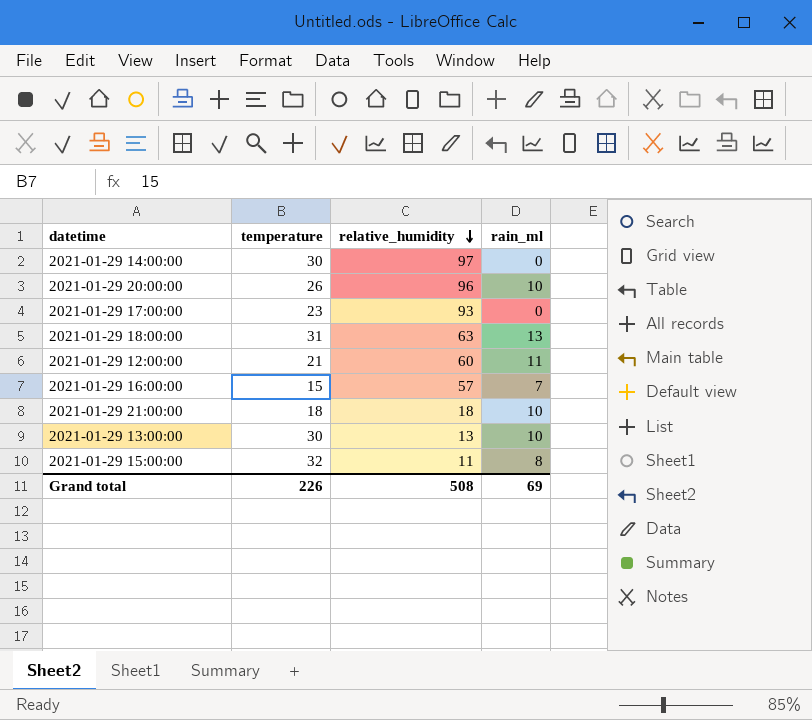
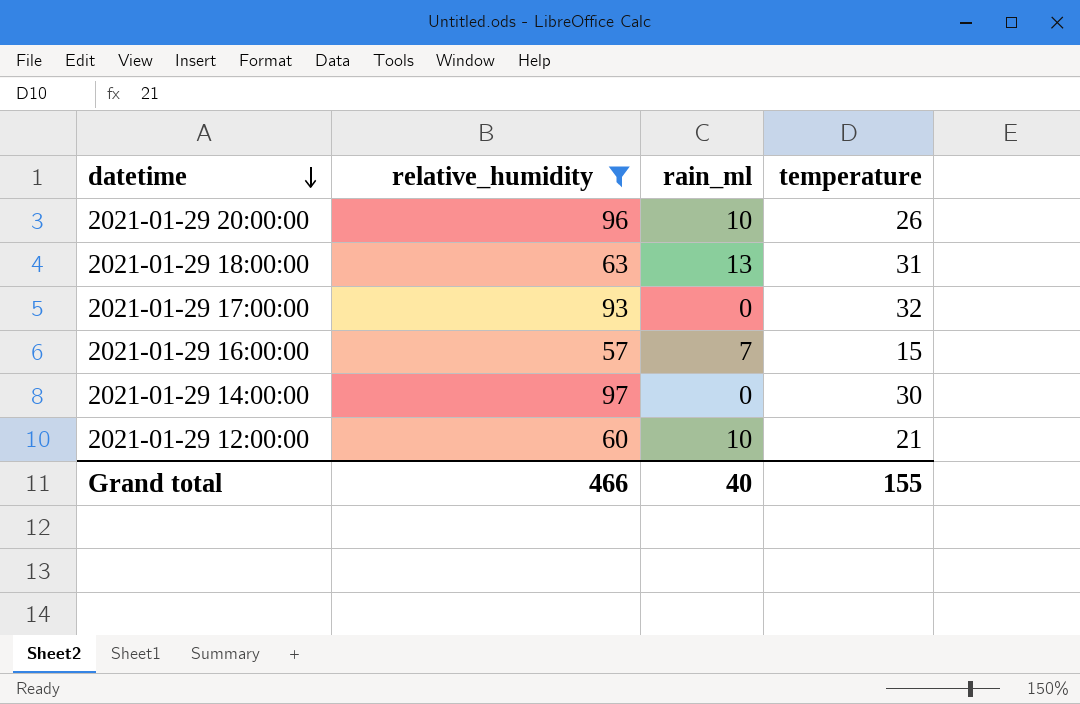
filter: none -> relative_humidity >= 57
row order: relative_humidity descending -> datetime descending
column temperature | position: 2 -> 4
2021-01-29 17:00:00 | temperature: 23 -> 32
2021-01-29 12:00:00 | rain_ml: 11 -> 10
Grand total | relative_humidity: 508 -> 466
Grand total | rain_ml: 69 -> 40
Grand total | temperature: 226 -> 155

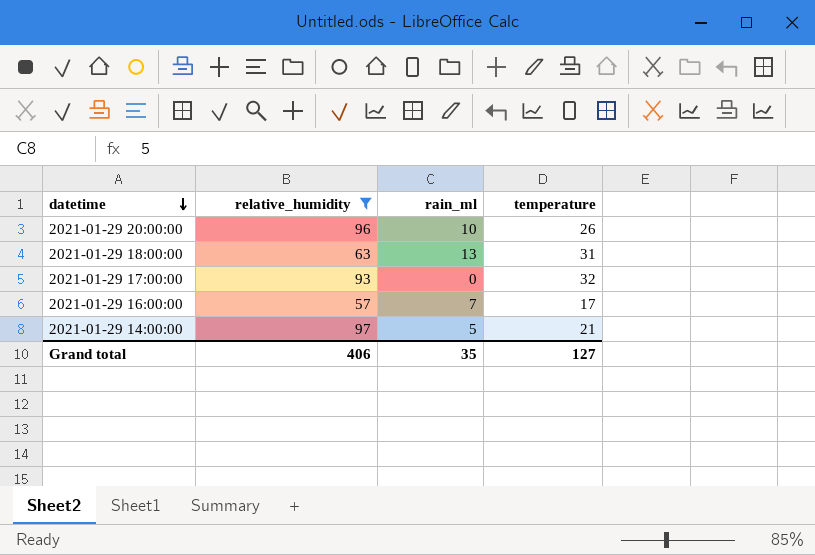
row 2021-01-29 12:00:00: 60 | 10 | 21 -> none
2021-01-29 16:00:00 | temperature: 15 -> 17
2021-01-29 14:00:00 | rain_ml: 0 -> 5
2021-01-29 14:00:00 | temperature: 30 -> 21
Grand total | relative_humidity: 466 -> 406
Grand total | rain_ml: 40 -> 35
Grand total | temperature: 155 -> 127

